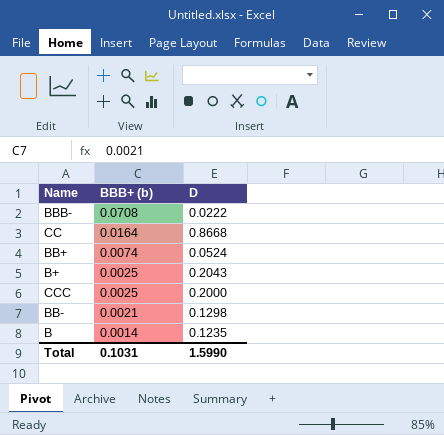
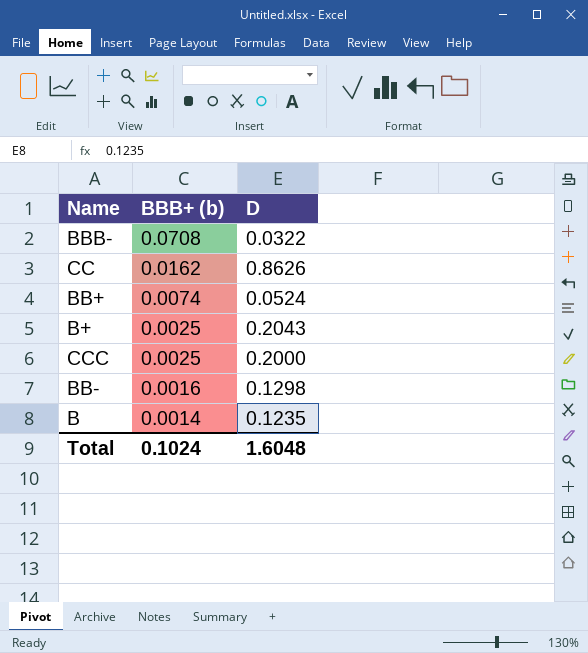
BBB- | D: 0.0222 -> 0.0322
CC | BBB+ (b): 0.0164 -> 0.0162
CC | D: 0.8668 -> 0.8626
BB- | BBB+ (b): 0.0021 -> 0.0016
Total | BBB+ (b): 0.1031 -> 0.1024
Total | D: 1.5990 -> 1.6048

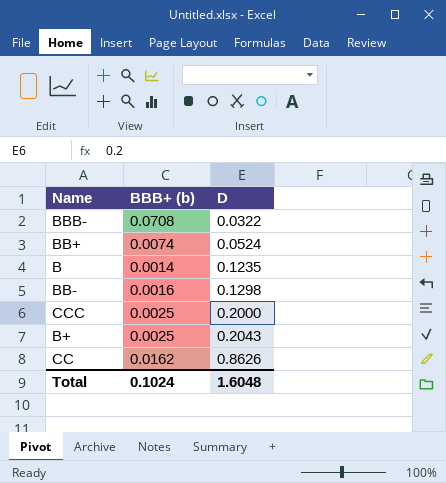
row order: BBB+ (b) descending -> D ascending

